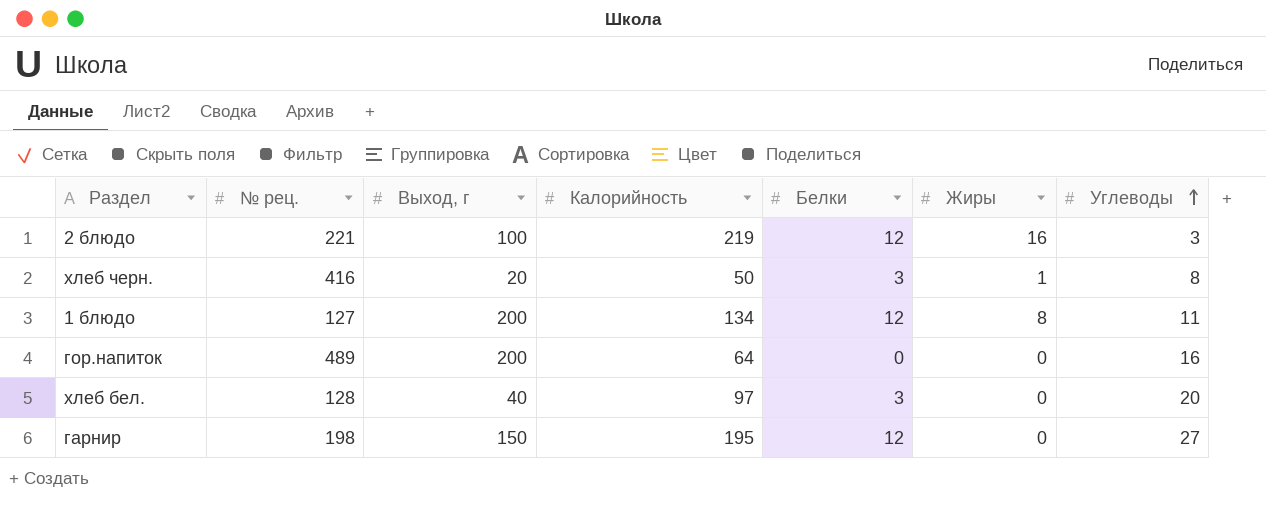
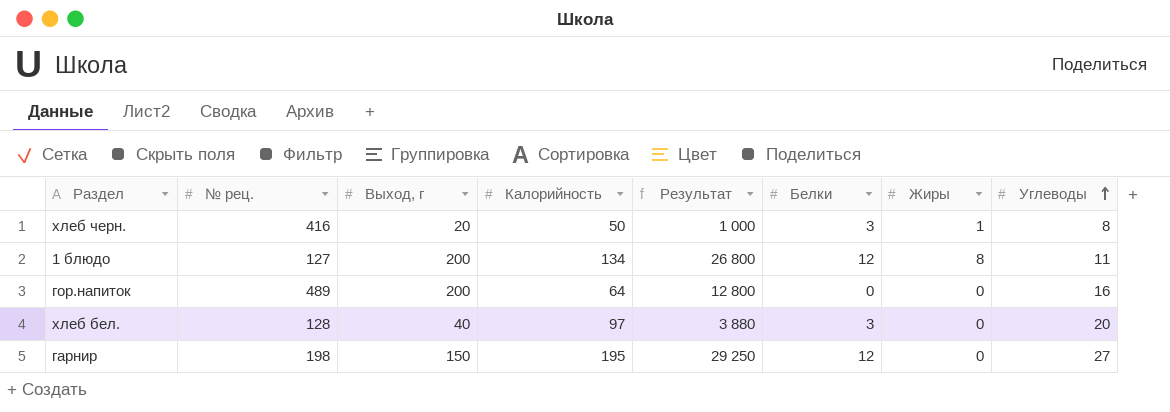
column Результат | formula: none -> [Выход, г] * [Калорийность]
row 2 блюдо: 221 | 100 | 219 | 12 | 16 | 3 -> none

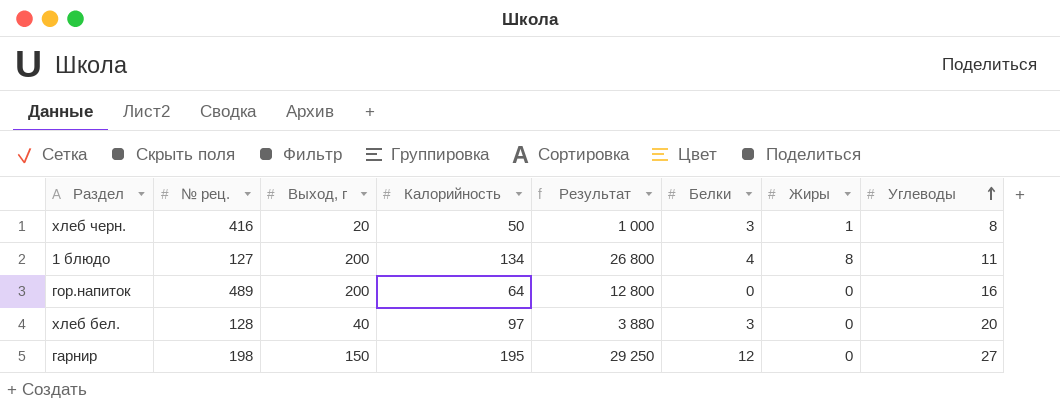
1 блюдо | Белки: 12 -> 4

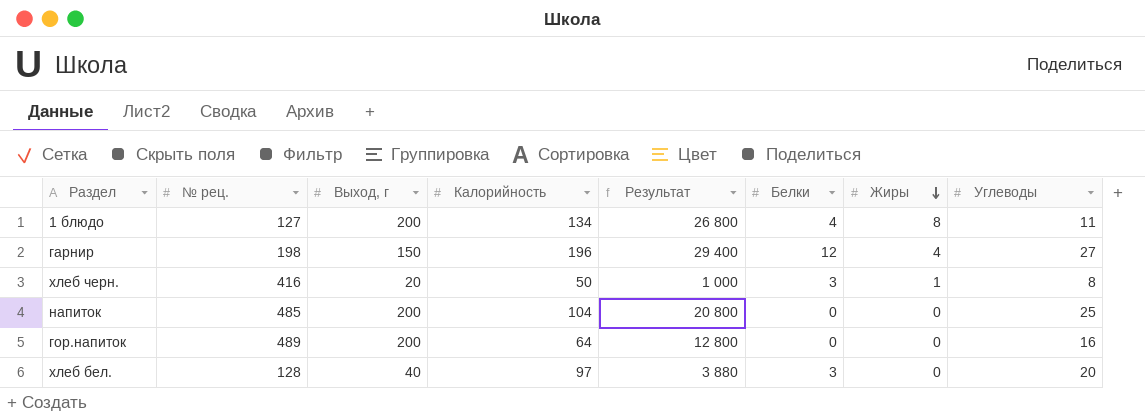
row order: Углеводы ascending -> Жиры descending
гарнир | Калорийность: 195 -> 196
гарнир | Результат: 29 250 -> 29 400
гарнир | Жиры: 0 -> 4
row напиток: none -> 485 | 200 | 104 | 20 800 | 0 | 0 | 25

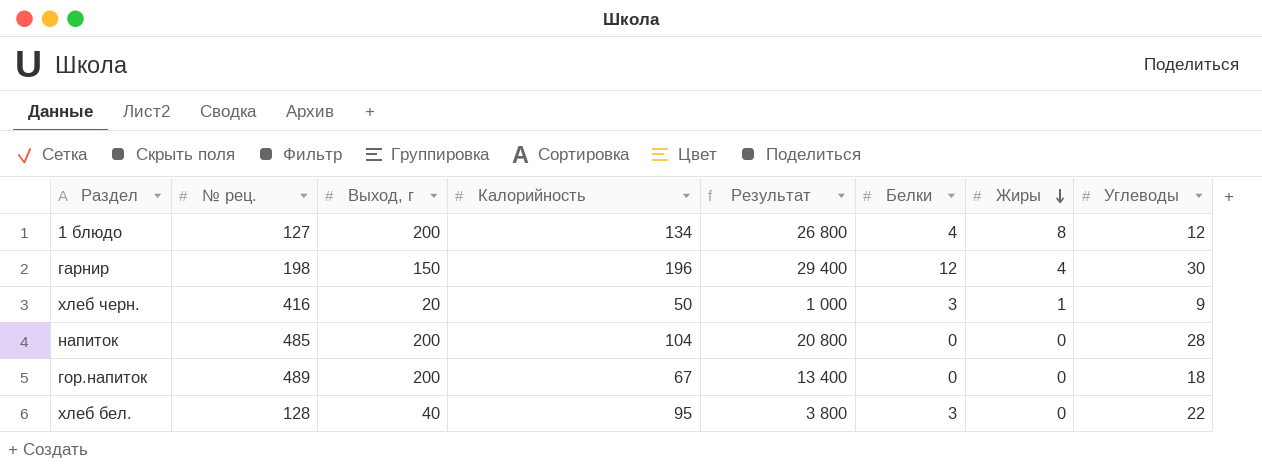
1 блюдо | Углеводы: 11 -> 12
гарнир | Углеводы: 27 -> 30
хлеб черн. | Углеводы: 8 -> 9
напиток | Углеводы: 25 -> 28
гор.напиток | Калорийность: 64 -> 67
гор.напиток | Результат: 12 800 -> 13 400
гор.напиток | Углеводы: 16 -> 18
хлеб бел. | Калорийность: 97 -> 95
хлеб бел. | Результат: 3 880 -> 3 800
хлеб бел. | Углеводы: 20 -> 22

